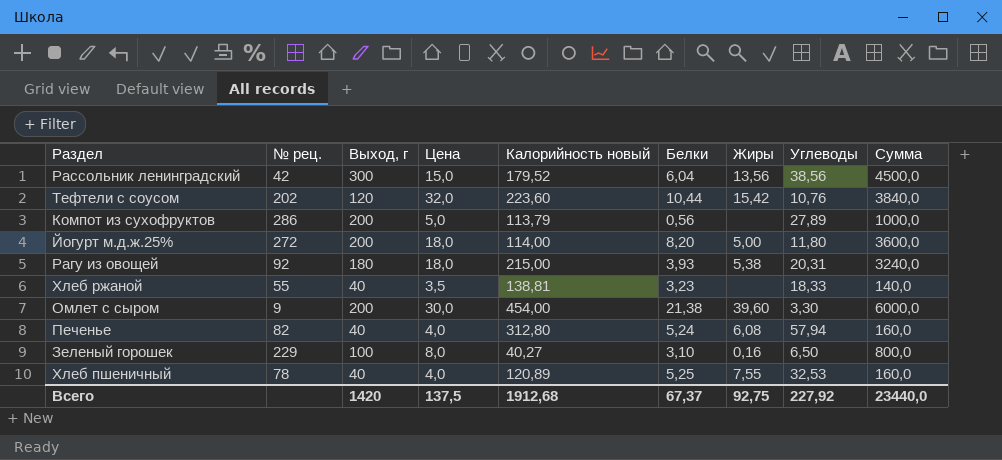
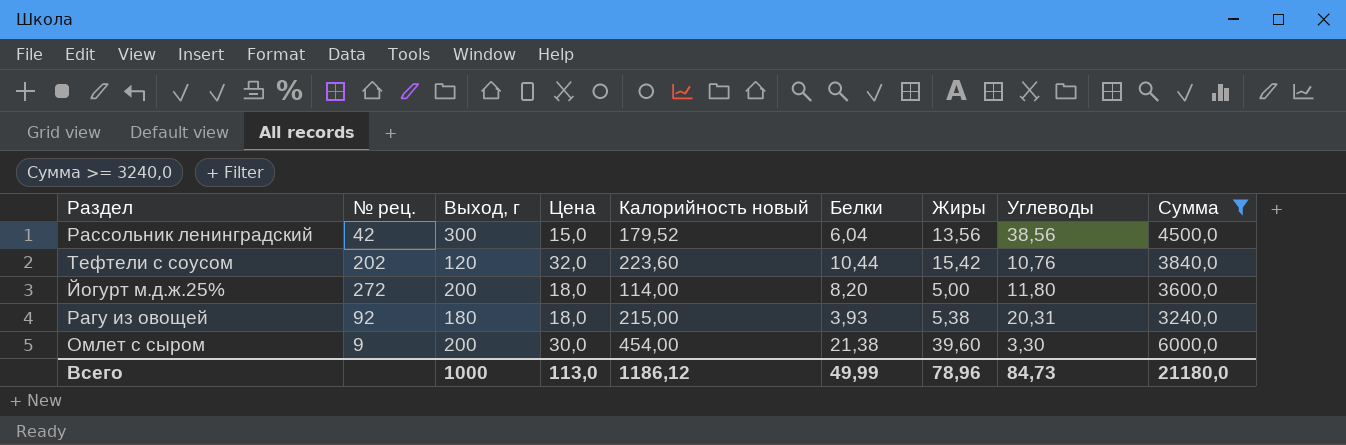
filter: none -> Сумма >= 3240,0
Всего | Выход, г: 1420 -> 1000
Всего | Цена: 137,5 -> 113,0
Всего | Калорийность новый: 1912,68 -> 1186,12
Всего | Белки: 67,37 -> 49,99
Всего | Жиры: 92,75 -> 78,96
Всего | Углеводы: 227,92 -> 84,73
Всего | Сумма: 23440,0 -> 21180,0

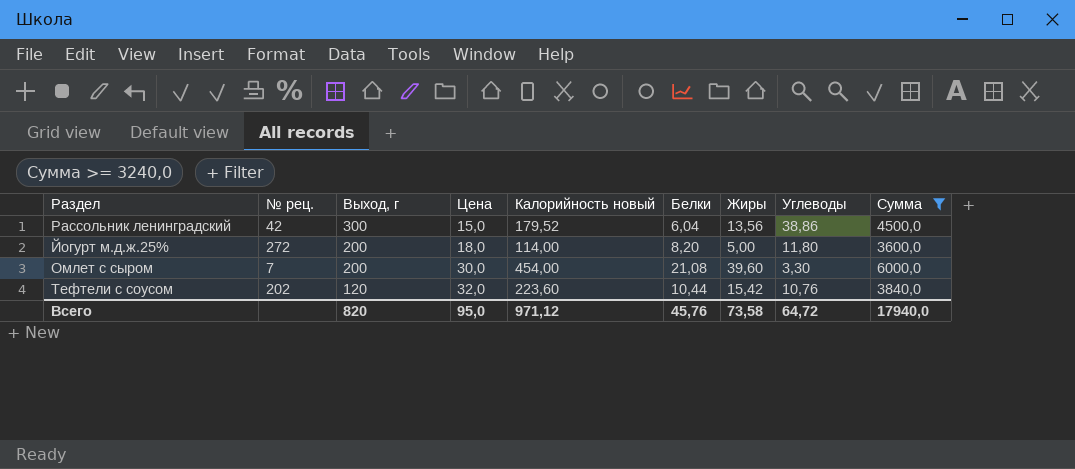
row order: none -> Выход, г descending
row Рагу из овощей: 92 | 180 | 18,0 | 215,00 | 3,93 | 5,38 | 20,31 | 3240,0 -> none
Рассольник ленинградский | Углеводы: 38,56 -> 38,86
Омлет с сыром | № рец.: 9 -> 7
Омлет с сыром | Белки: 21,38 -> 21,08
Всего | Выход, г: 1000 -> 820
Всего | Цена: 113,0 -> 95,0
Всего | Калорийность новый: 1186,12 -> 971,12
Всего | Белки: 49,99 -> 45,76
Всего | Жиры: 78,96 -> 73,58
Всего | Углеводы: 84,73 -> 64,72
Всего | Сумма: 21180,0 -> 17940,0

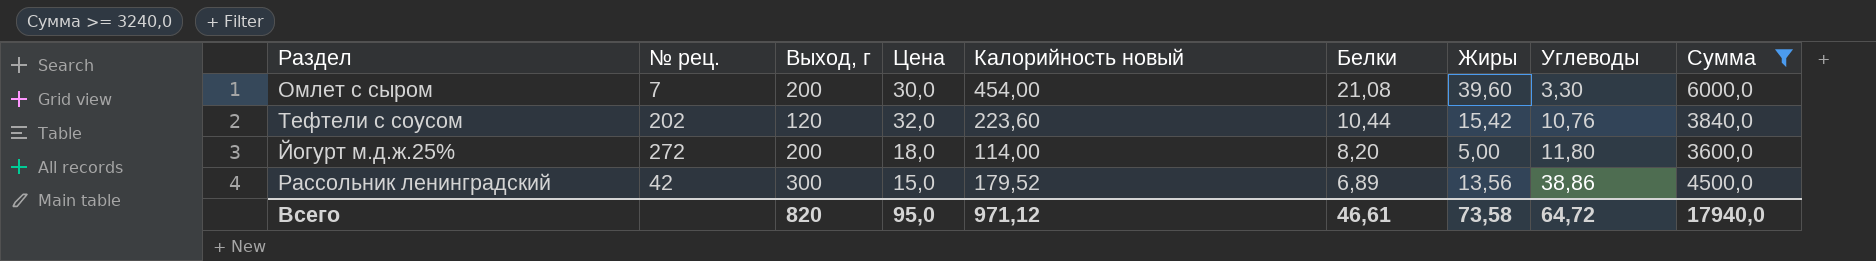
row order: Выход, г descending -> Белки descending
Рассольник ленинградский | Белки: 6,04 -> 6,89
Всего | Белки: 45,76 -> 46,61

